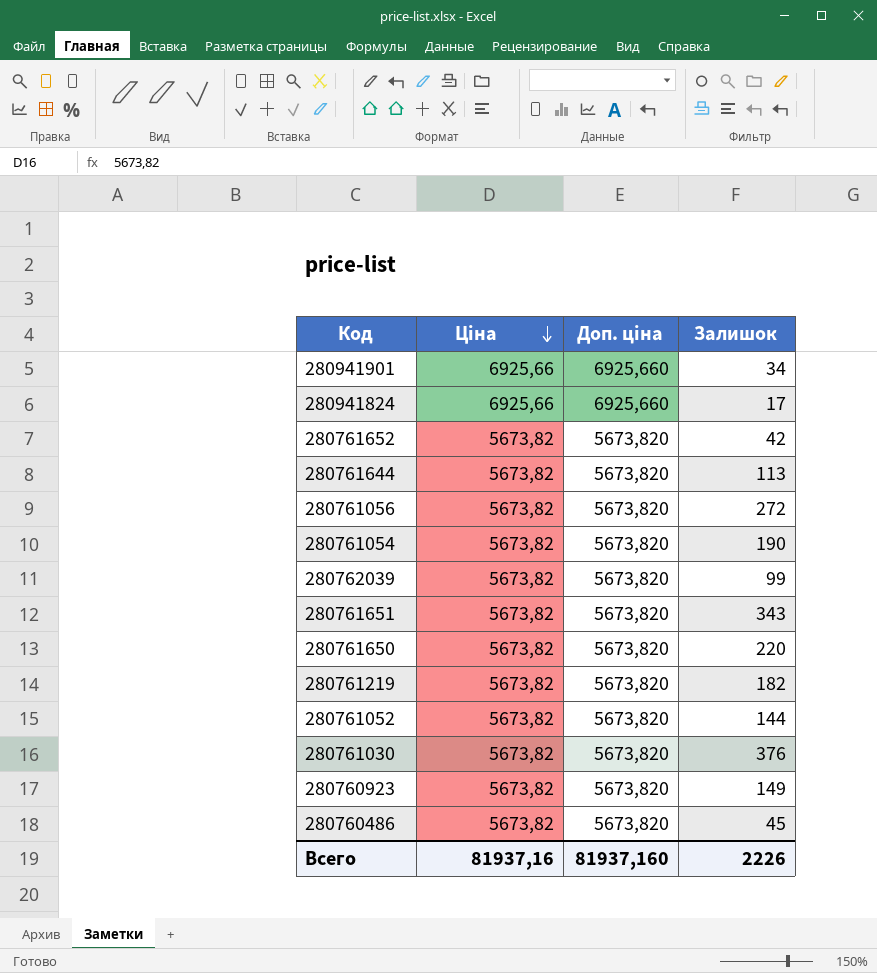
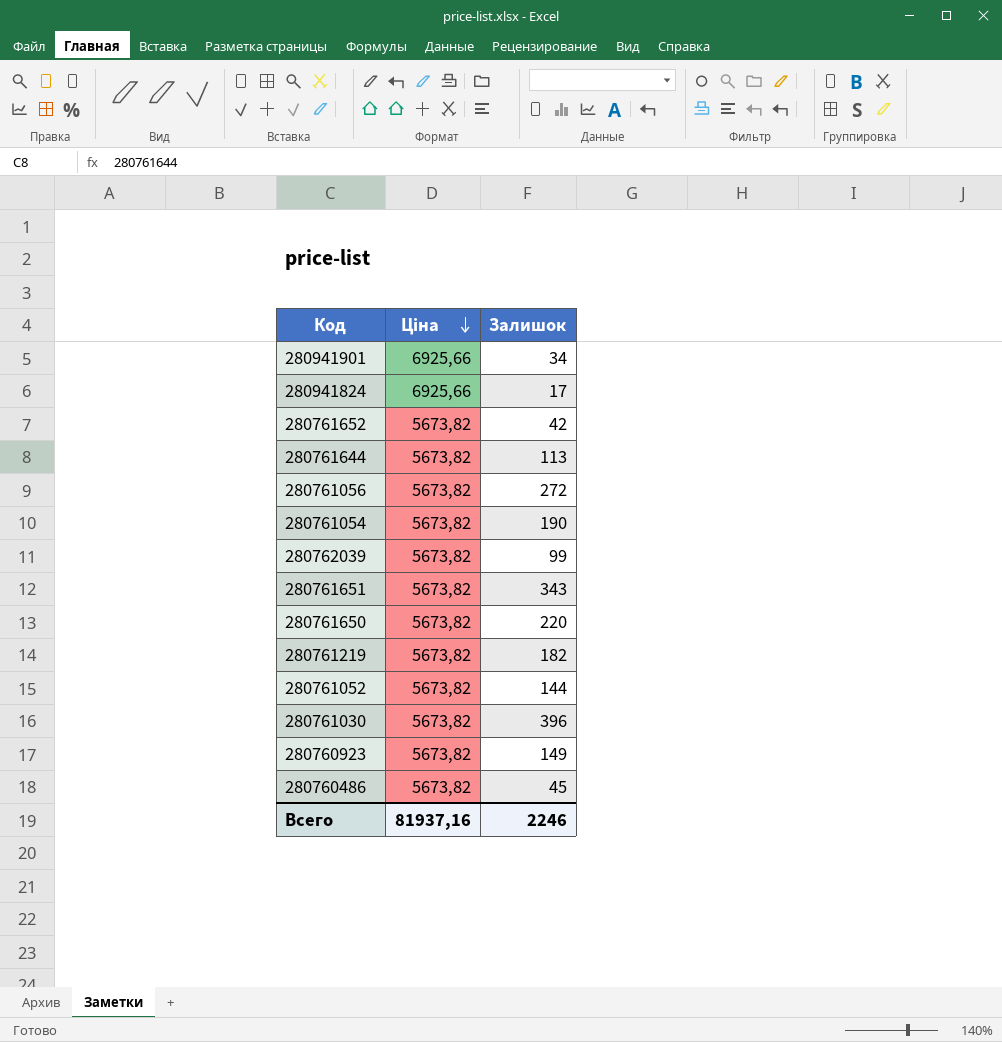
column Доп. ціна | position: 3 -> none
280761030 | Залишок: 376 -> 396
Всего | Залишок: 2226 -> 2246

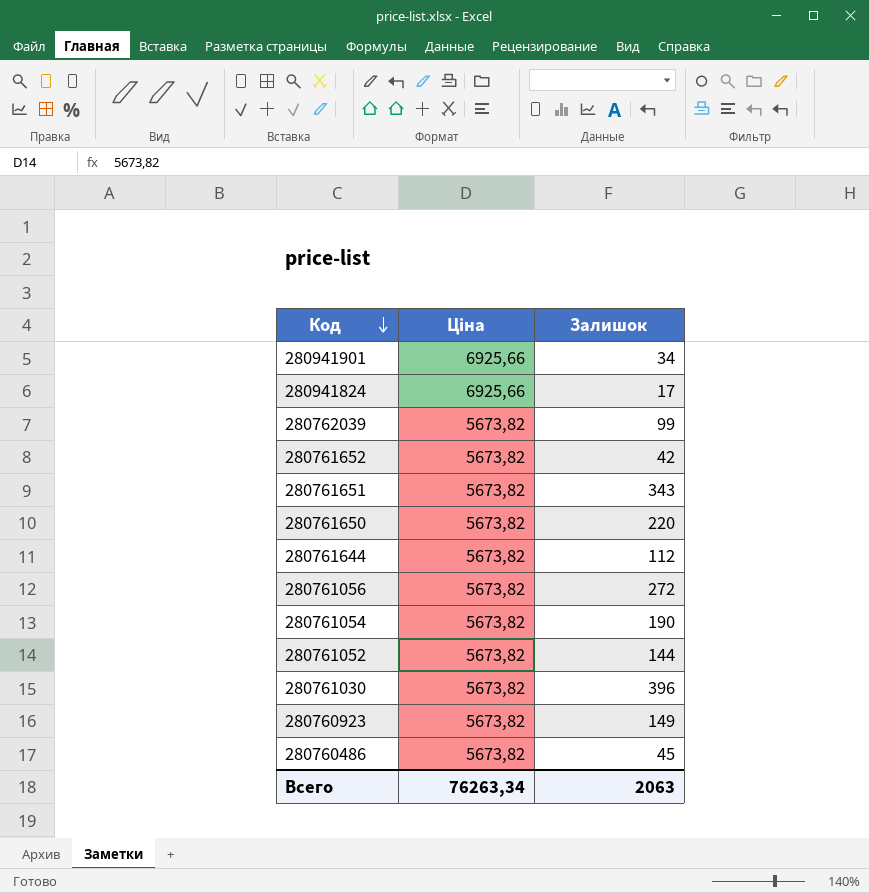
row order: Ціна descending -> Код descending
row 280761219: 5673,82 | 182 -> none
280761644 | Залишок: 113 -> 112
Всего | Ціна: 81937,16 -> 76263,34
Всего | Залишок: 2246 -> 2063

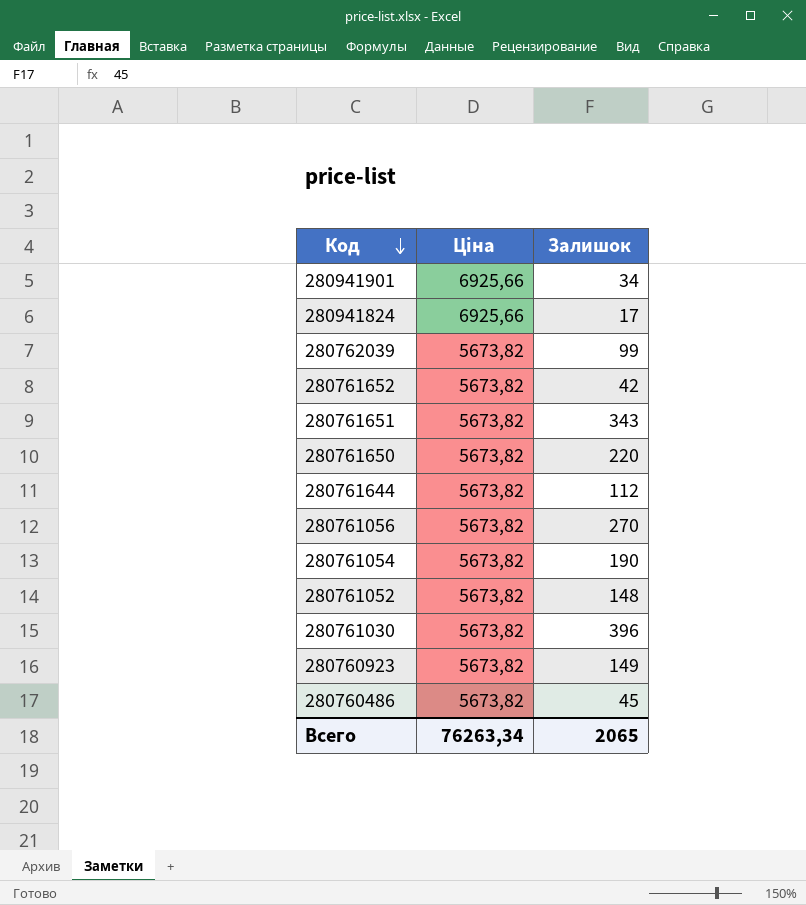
280761056 | Залишок: 272 -> 270
280761052 | Залишок: 144 -> 148
Всего | Залишок: 2063 -> 2065

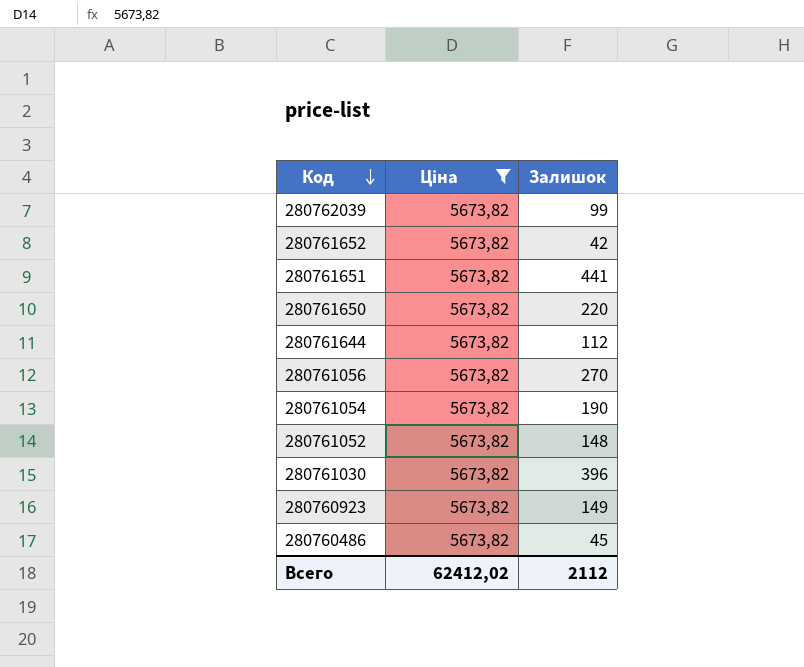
filter: none -> Ціна = 5673,82
280761651 | Залишок: 343 -> 441
Всего | Ціна: 76263,34 -> 62412,02
Всего | Залишок: 2065 -> 2112

